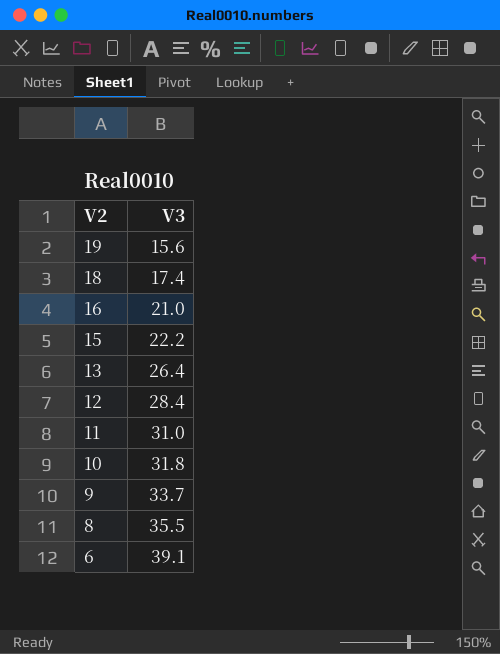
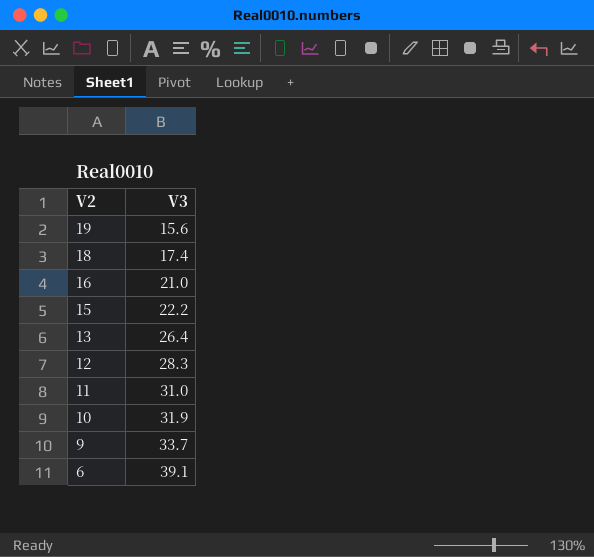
row 8: 35.5 -> none
12 | V3: 28.4 -> 28.3
10 | V3: 31.8 -> 31.9

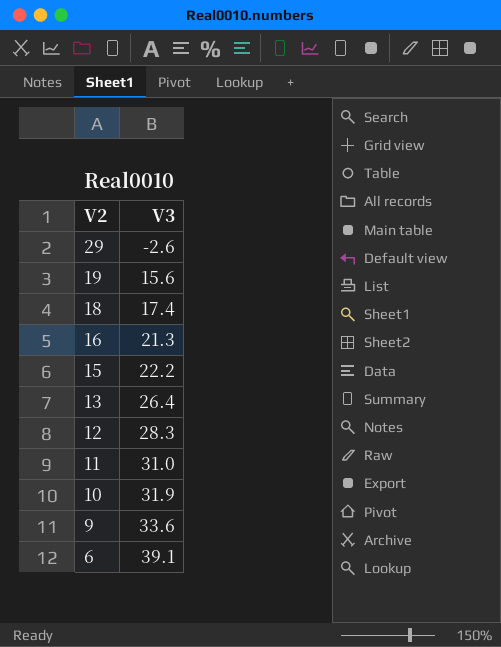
row 29: none -> -2.6
16 | V3: 21.0 -> 21.3
9 | V3: 33.7 -> 33.6

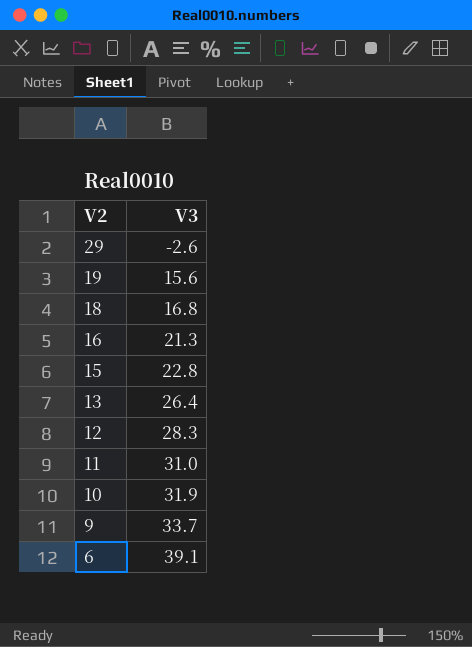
18 | V3: 17.4 -> 16.8
15 | V3: 22.2 -> 22.8
9 | V3: 33.6 -> 33.7

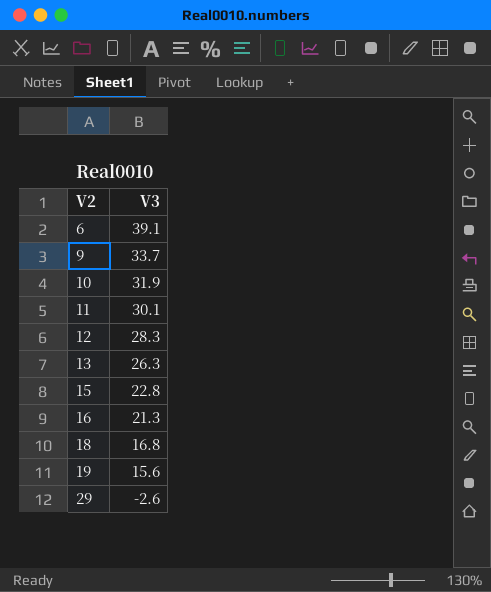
row order: V2 descending -> V2 ascending
11 | V3: 31.0 -> 30.1
13 | V3: 26.4 -> 26.3

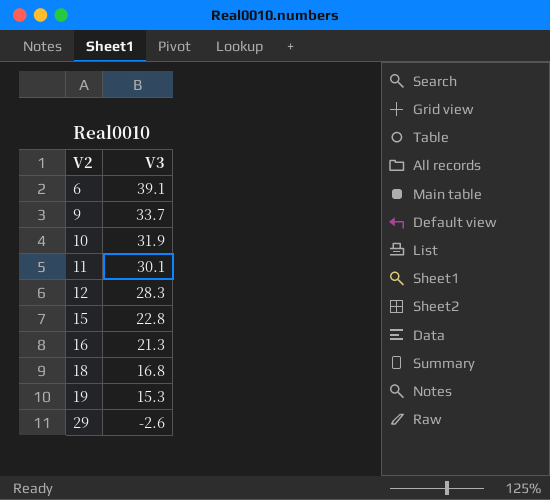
row 13: 26.3 -> none
19 | V3: 15.6 -> 15.3

